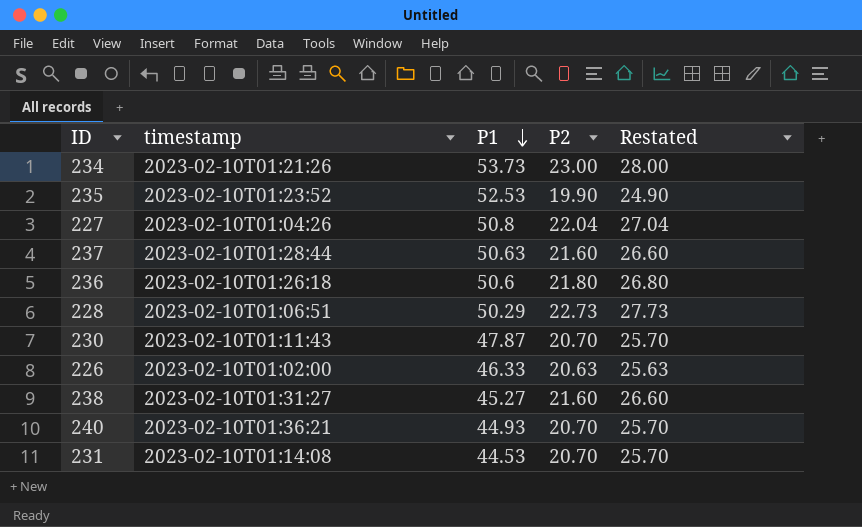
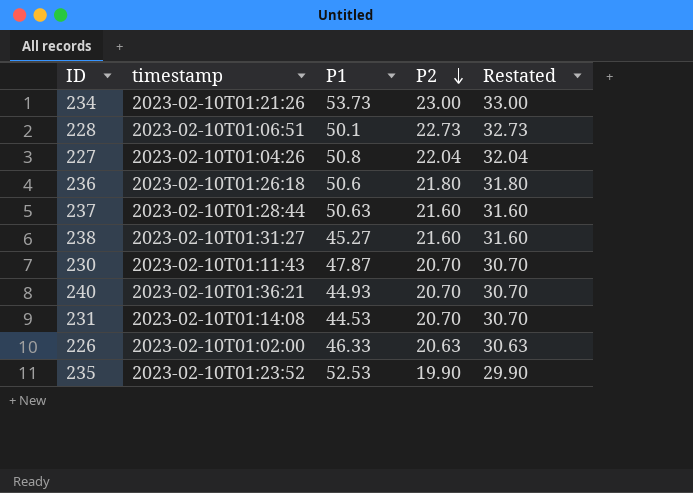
row order: P1 descending -> P2 descending
column Restated | formula: [P2] + 5 -> [P2] + 10
228 | P1: 50.29 -> 50.1

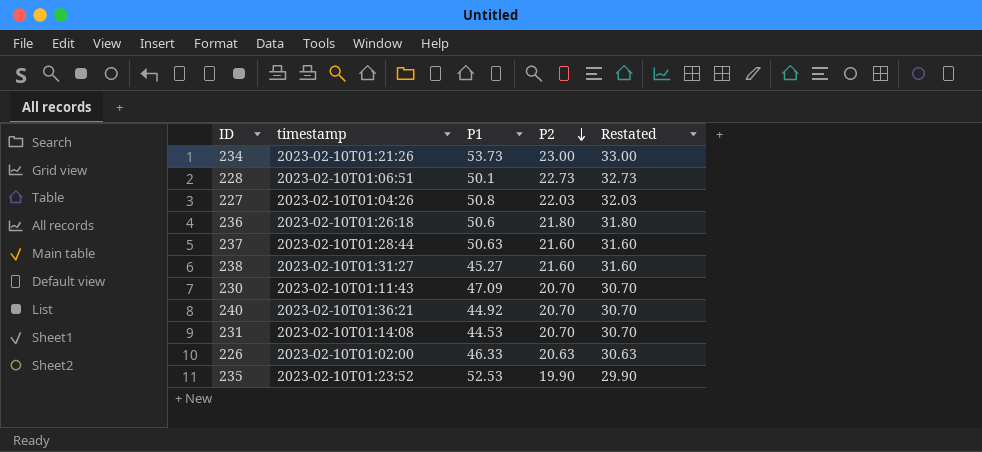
227 | P2: 22.04 -> 22.03
227 | Restated: 32.04 -> 32.03
230 | P1: 47.87 -> 47.09
240 | P1: 44.93 -> 44.92

